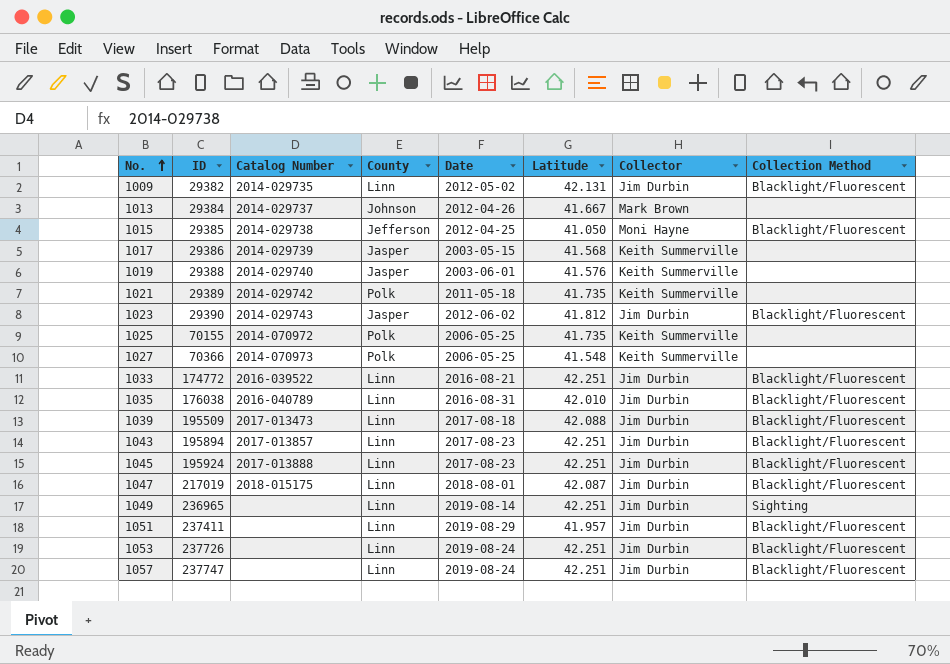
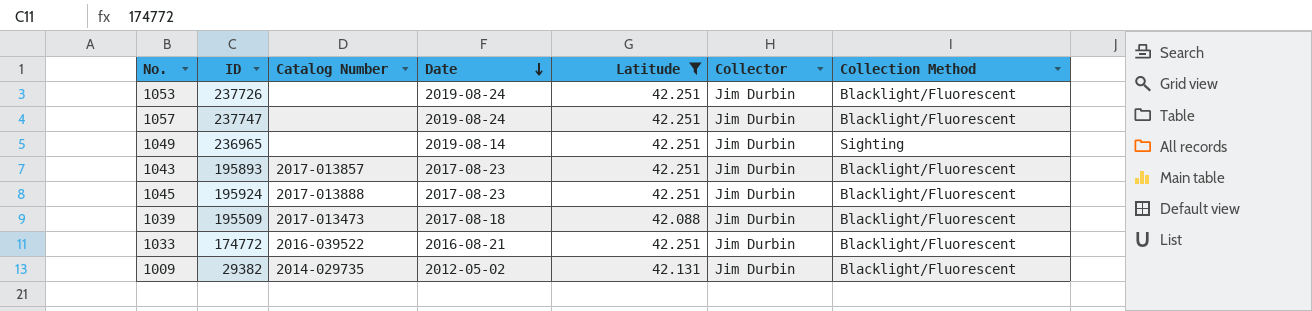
filter: none -> Latitude >= 42.088
row order: No. ascending -> Date descending
column County | position: 4 -> none
1043 | ID: 195894 -> 195893

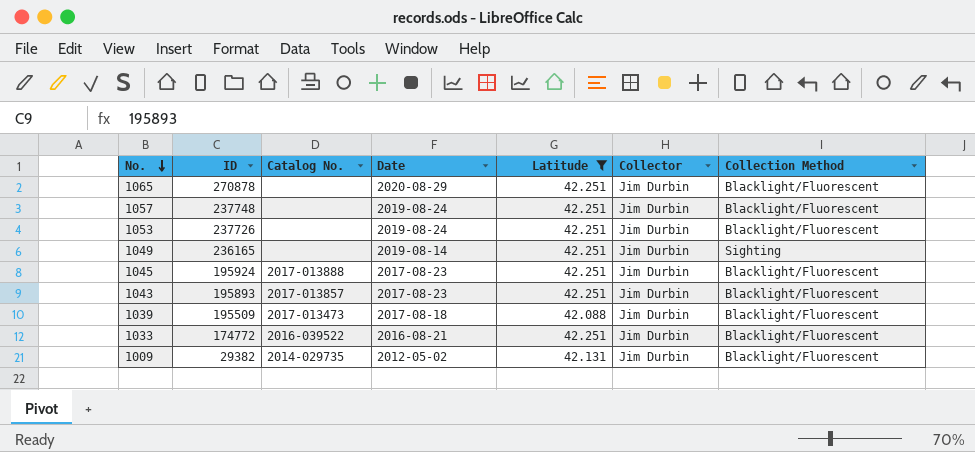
row order: Date descending -> No. descending
column name: Catalog Number -> Catalog No.
row 1065: none -> 270878 | none | 2020-08-29 | 42.251 | Jim Durbin | Blacklight/Fluorescent
1057 | ID: 237747 -> 237748
1049 | ID: 236965 -> 236165

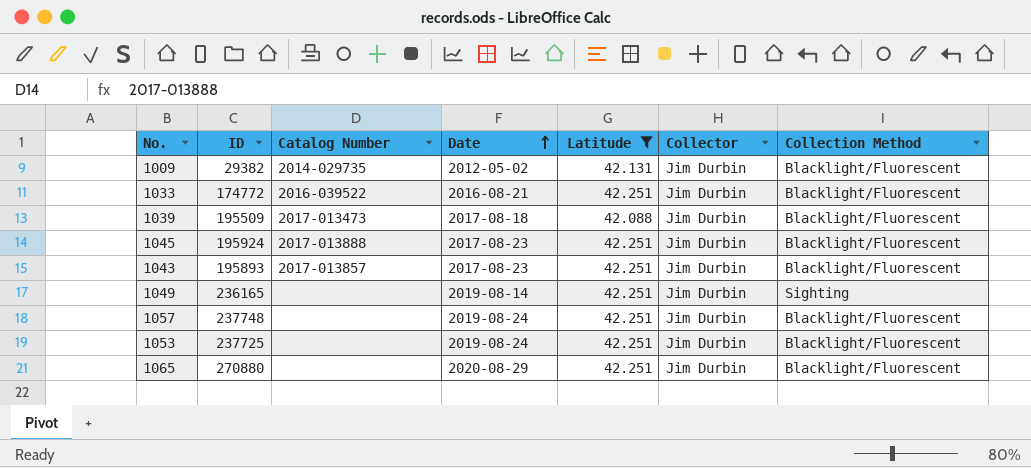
row order: No. descending -> Date ascending
column name: Catalog No. -> Catalog Number
1053 | ID: 237726 -> 237725
1065 | ID: 270878 -> 270880

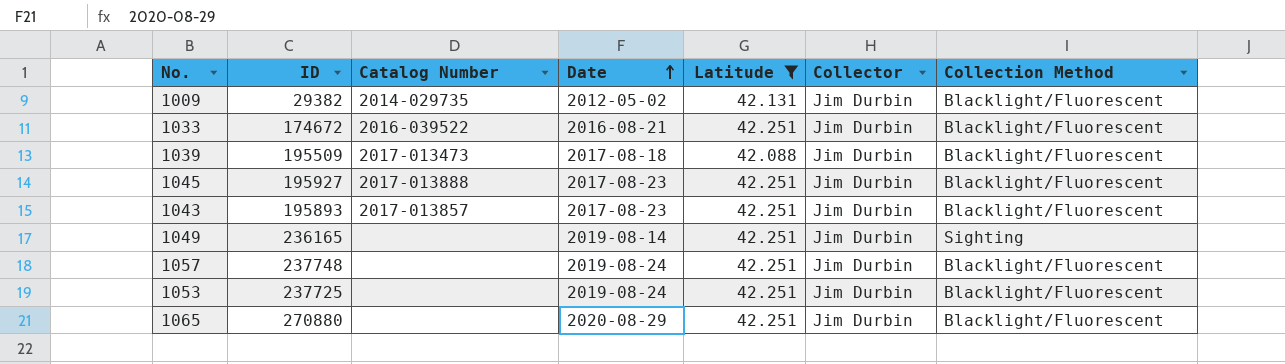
1033 | ID: 174772 -> 174672
1045 | ID: 195924 -> 195927

